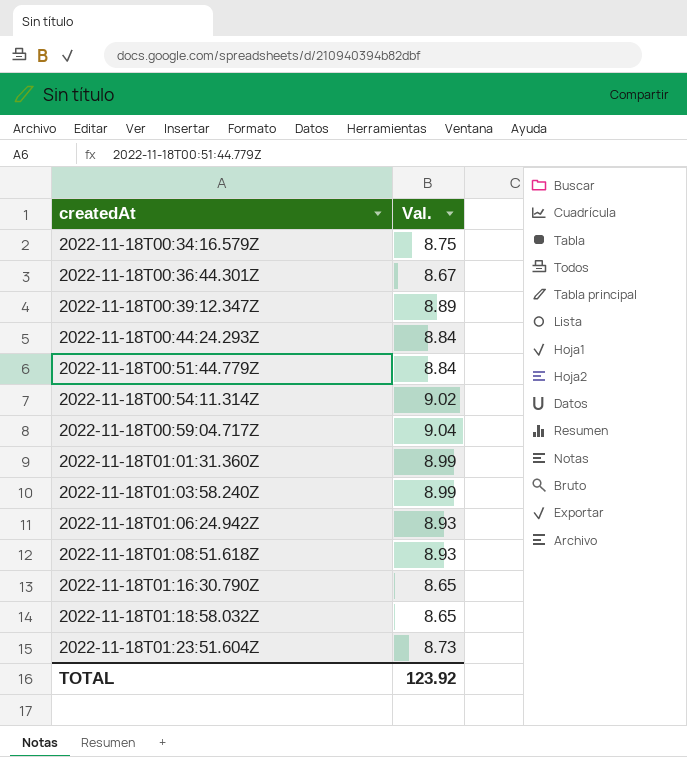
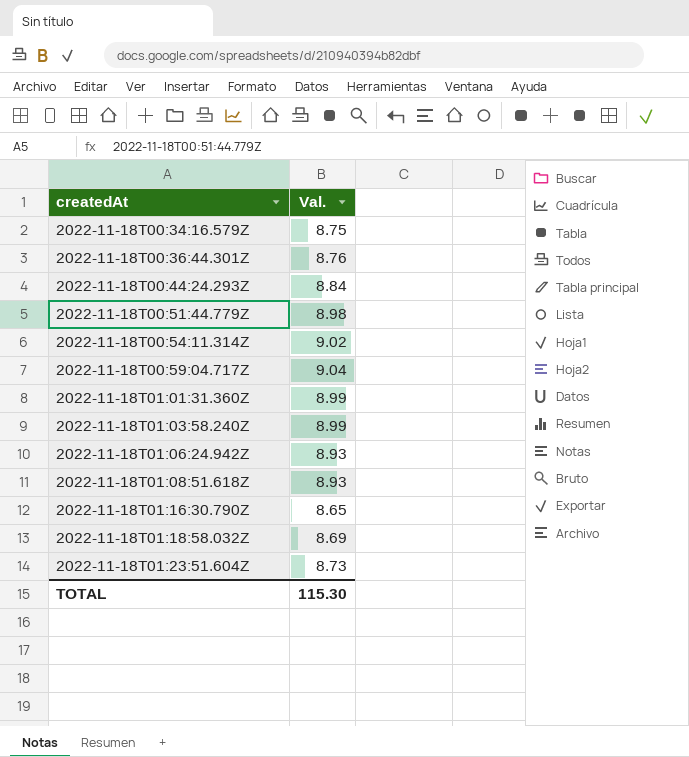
row 2022-11-18T00:39:12.347Z: 8.89 -> none
2022-11-18T00:36:44.301Z | Val.: 8.67 -> 8.76
2022-11-18T00:51:44.779Z | Val.: 8.84 -> 8.98
2022-11-18T01:18:58.032Z | Val.: 8.65 -> 8.69
TOTAL | Val.: 123.92 -> 115.30

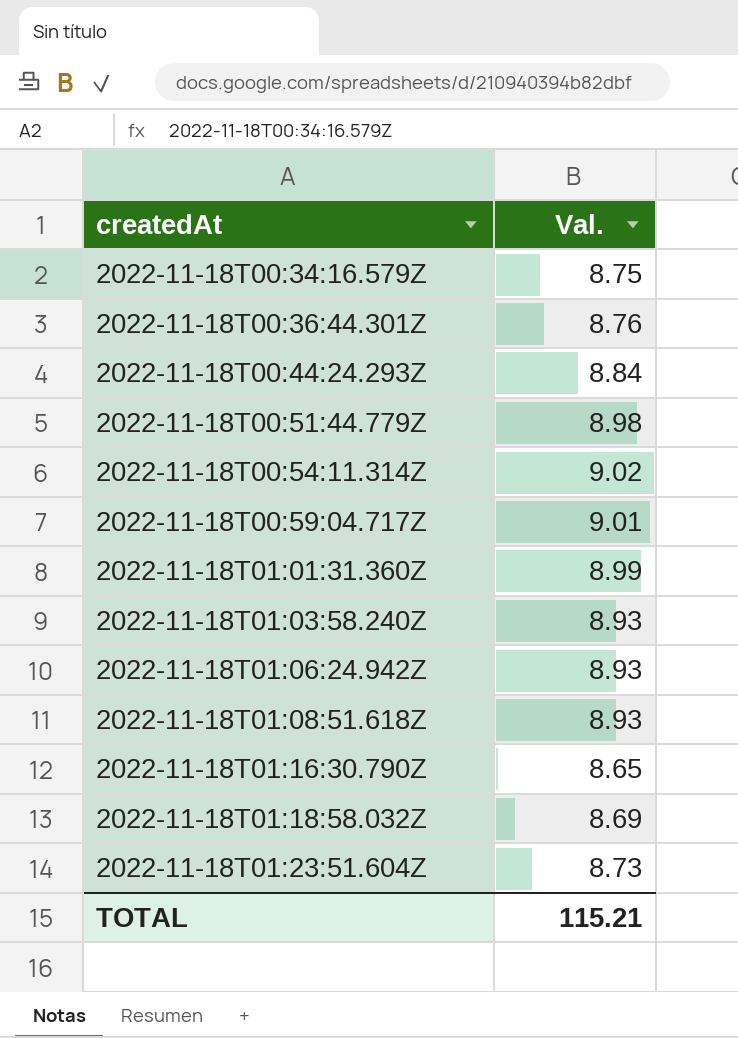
2022-11-18T00:59:04.717Z | Val.: 9.04 -> 9.01
2022-11-18T01:03:58.240Z | Val.: 8.99 -> 8.93
TOTAL | Val.: 115.30 -> 115.21

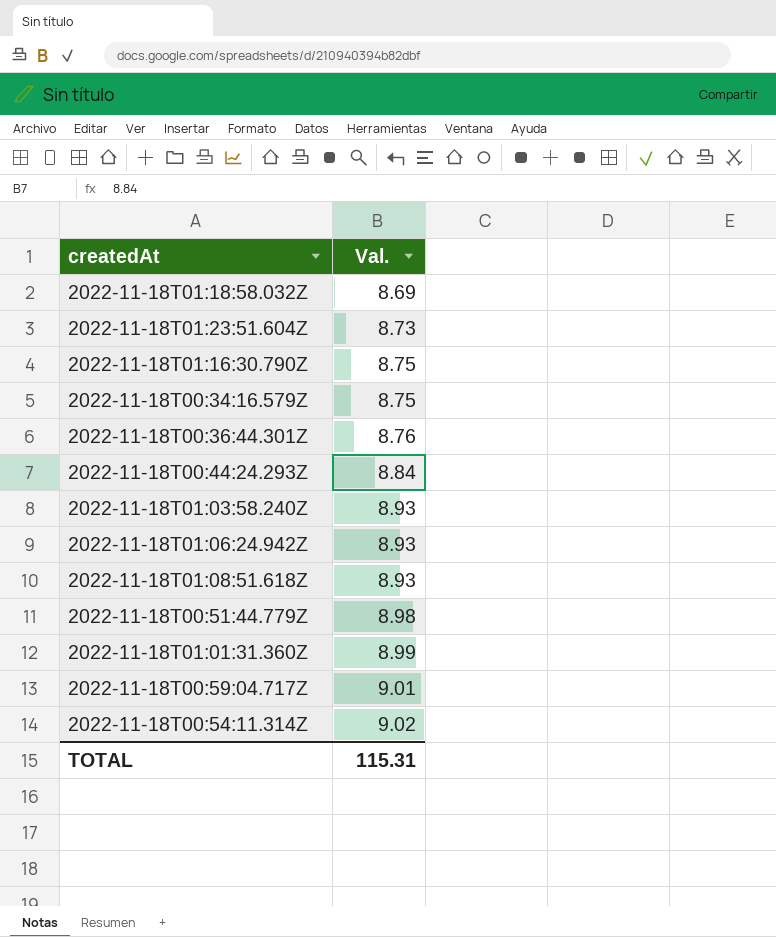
row order: createdAt ascending -> Val. ascending
2022-11-18T01:16:30.790Z | Val.: 8.65 -> 8.75
TOTAL | Val.: 115.21 -> 115.31

